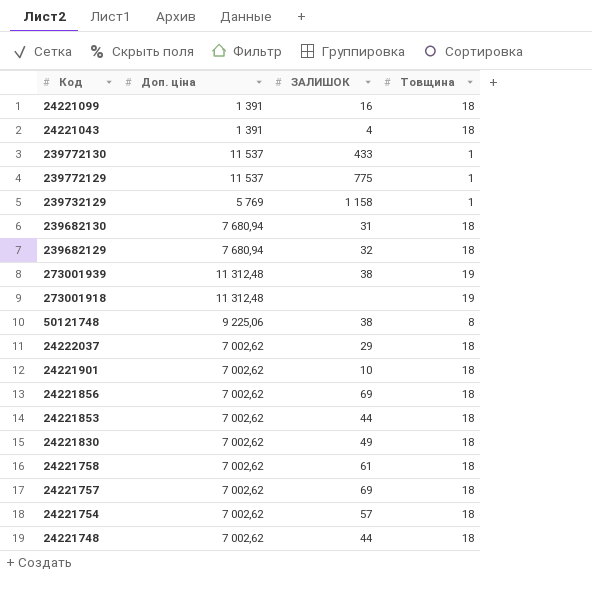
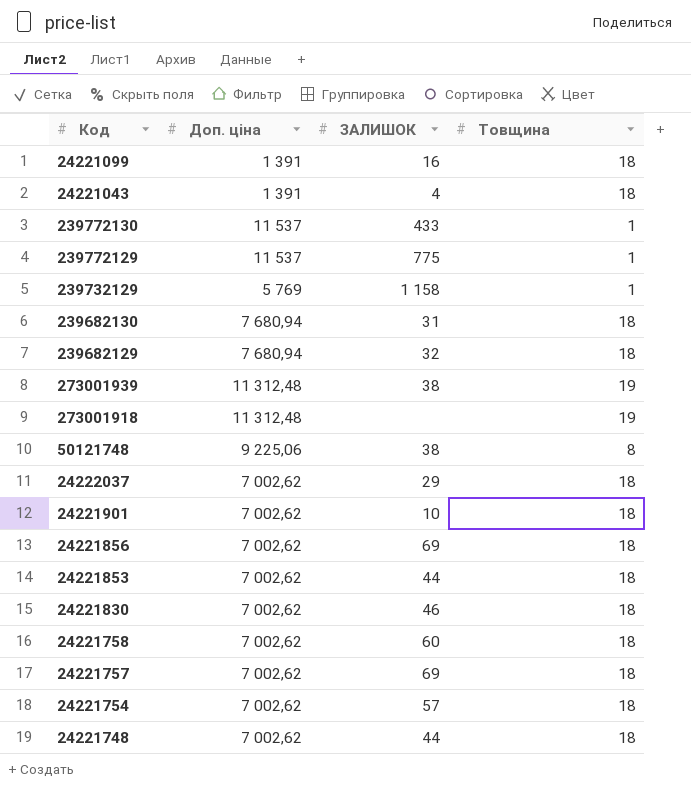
24221830 | ЗАЛИШОК: 49 -> 46
24221758 | ЗАЛИШОК: 61 -> 60

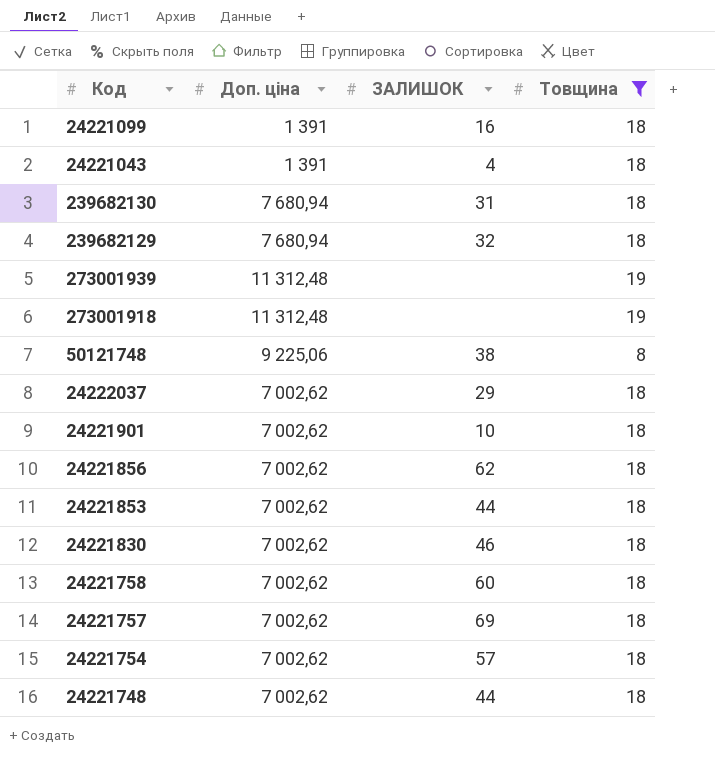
filter: none -> Товщина != 1
273001939 | ЗАЛИШОК: 38 -> none
24221856 | ЗАЛИШОК: 69 -> 62

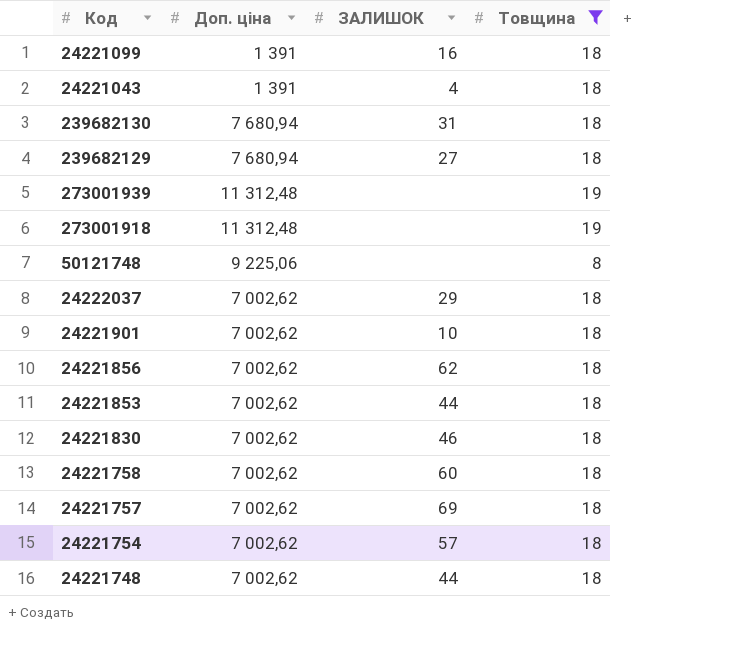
239682129 | ЗАЛИШОК: 32 -> 27
50121748 | ЗАЛИШОК: 38 -> none

